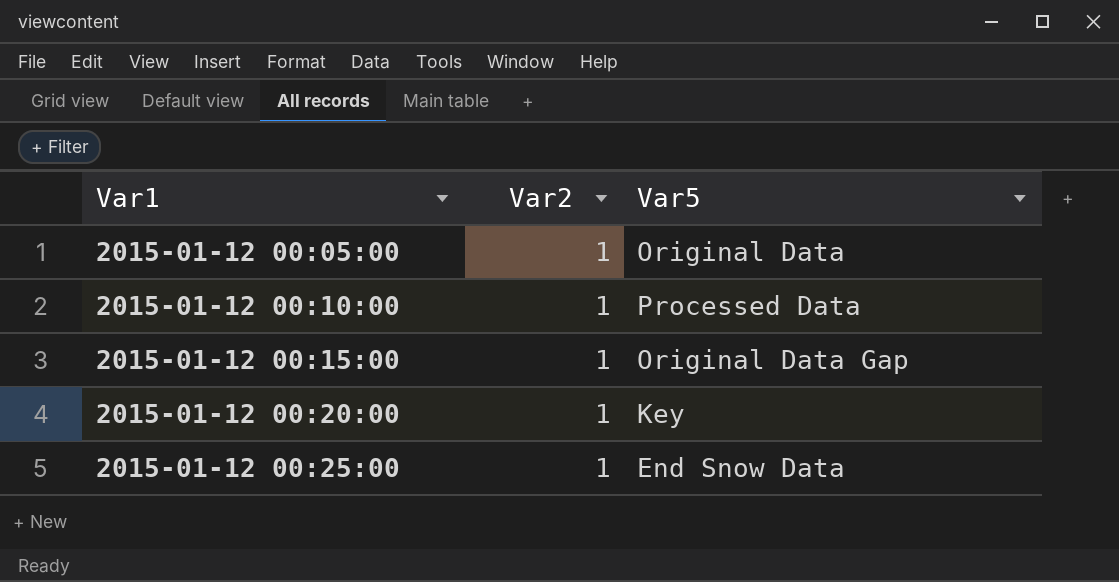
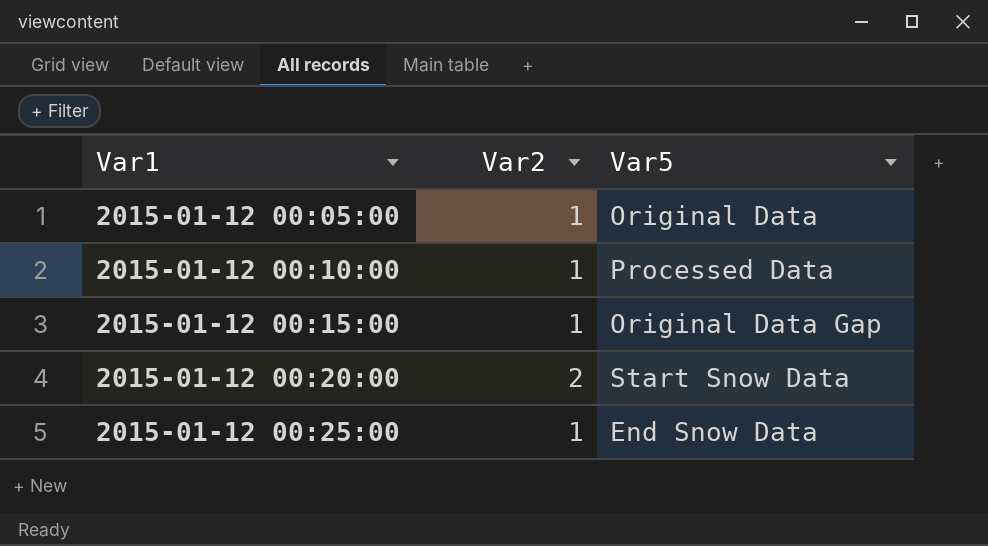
2015-01-12 00:20:00 | Var2: 1 -> 2
2015-01-12 00:20:00 | Var5: Key -> Start Snow Data

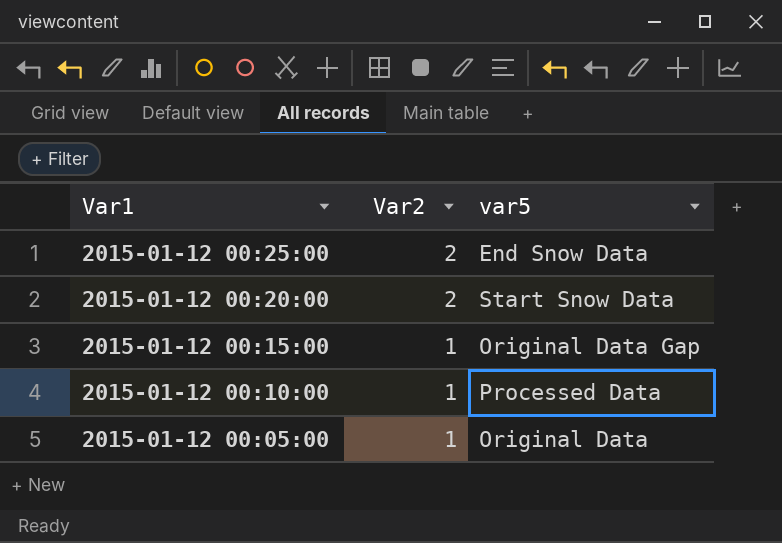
row order: Var1 ascending -> Var1 descending
column name: Var5 -> var5
2015-01-12 00:25:00 | Var2: 1 -> 2

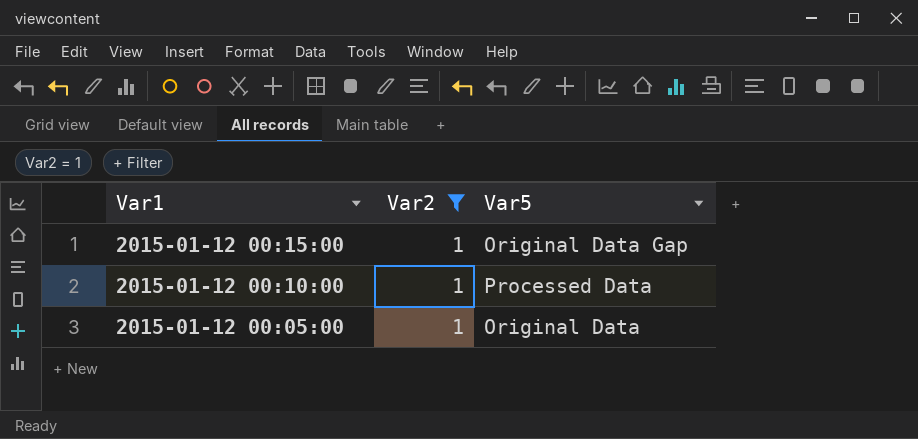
filter: none -> Var2 = 1
column name: var5 -> Var5

